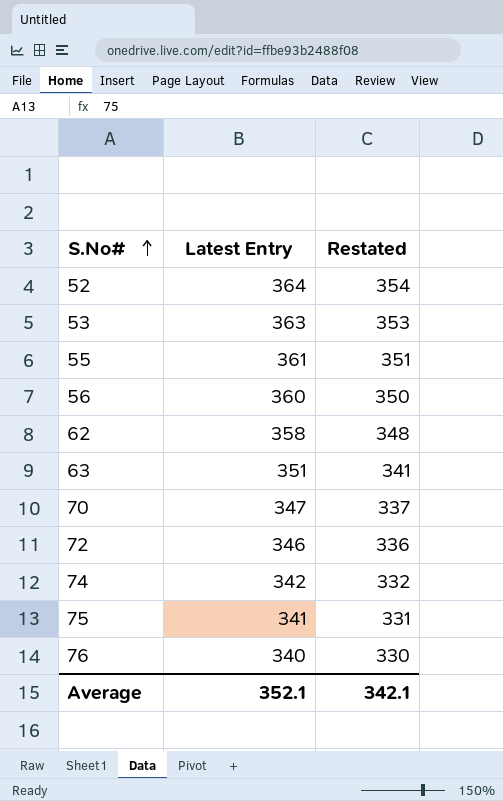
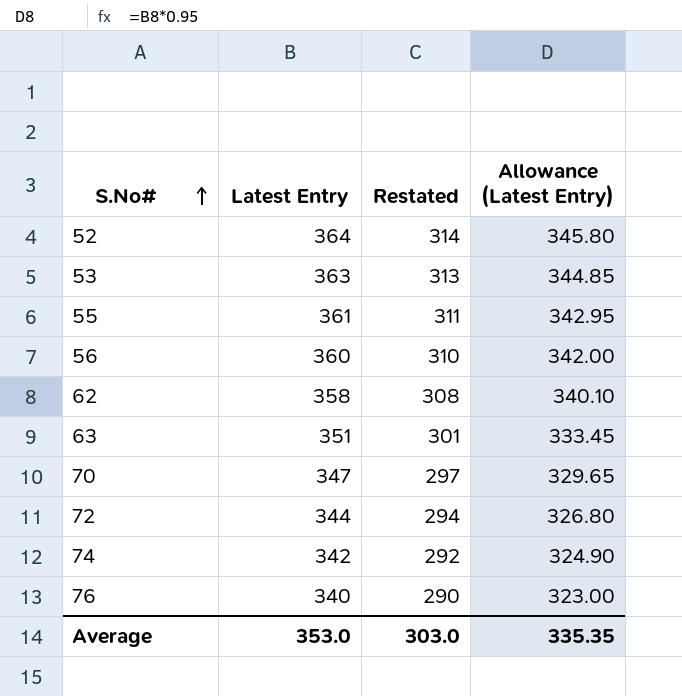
column Restated | formula: [Latest Entry] - 10 -> [Latest Entry] - 50
column Allowance (Latest Entry) | formula: none -> [Latest Entry] * 0.95
row 75: 341 | 331 -> none
72 | Latest Entry: 346 -> 344
Average | Latest Entry: 352.1 -> 353.0
Average | Restated: 342.1 -> 303.0

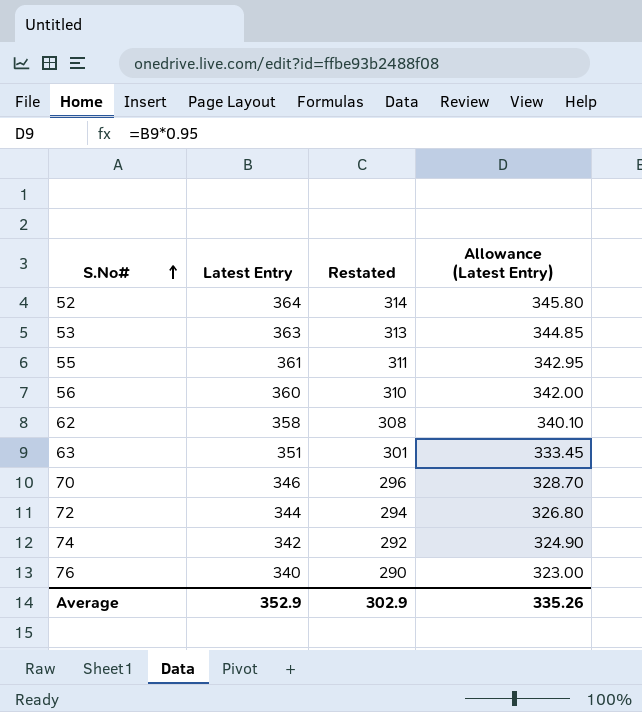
70 | Latest Entry: 347 -> 346
70 | Restated: 297 -> 296
70 | Allowance (Latest Entry): 329.65 -> 328.70
Average | Latest Entry: 353.0 -> 352.9
Average | Restated: 303.0 -> 302.9
Average | Allowance (Latest Entry): 335.35 -> 335.26

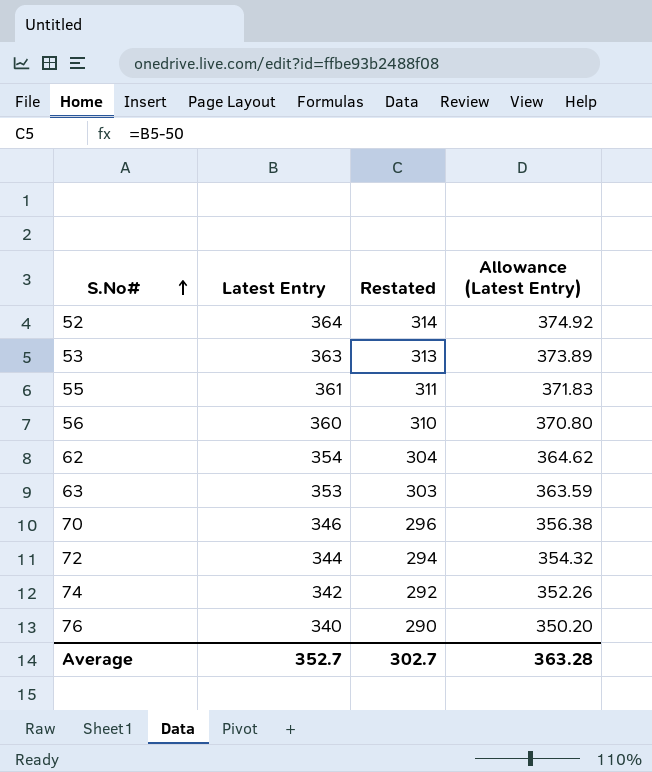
column Allowance (Latest Entry) | formula: [Latest Entry] * 0.95 -> [Latest Entry] * 1.03
62 | Latest Entry: 358 -> 354
62 | Restated: 308 -> 304
63 | Latest Entry: 351 -> 353
63 | Restated: 301 -> 303
Average | Latest Entry: 352.9 -> 352.7
Average | Restated: 302.9 -> 302.7
Average | Allowance (Latest Entry): 335.26 -> 363.28

